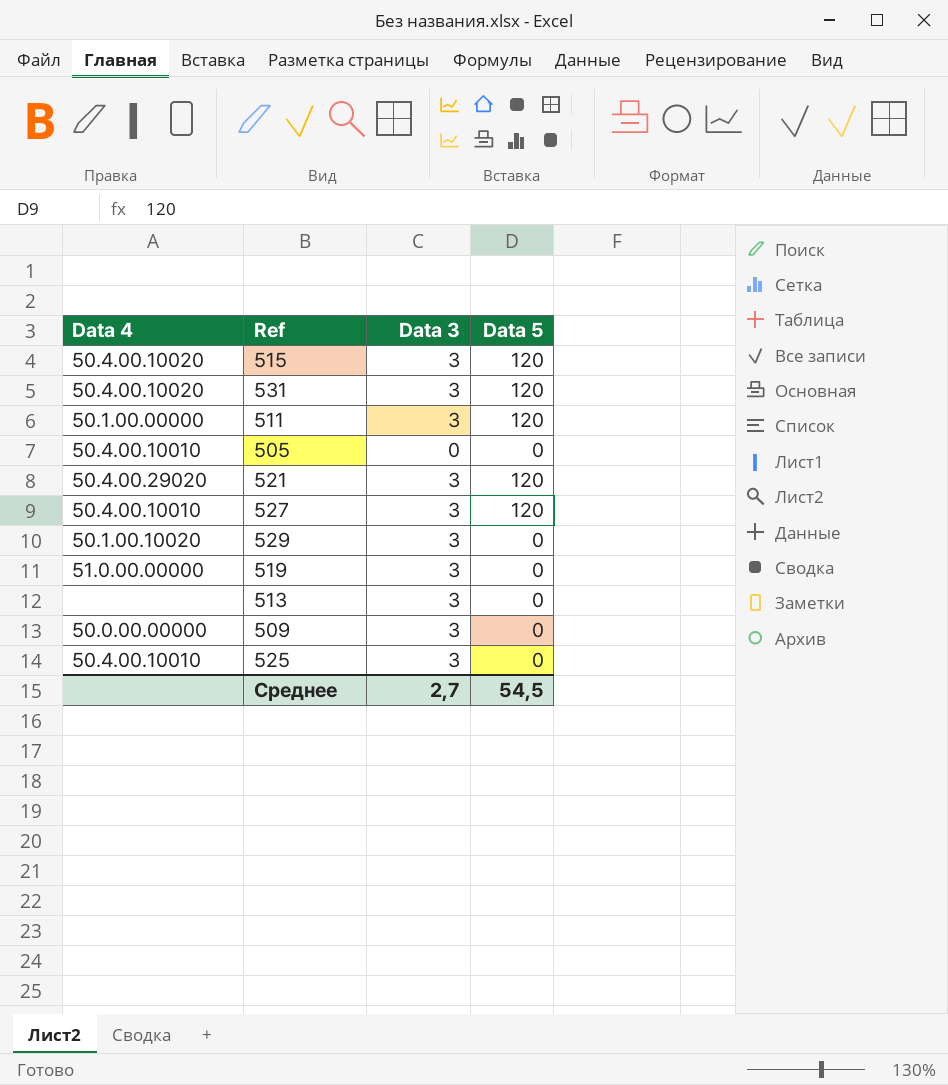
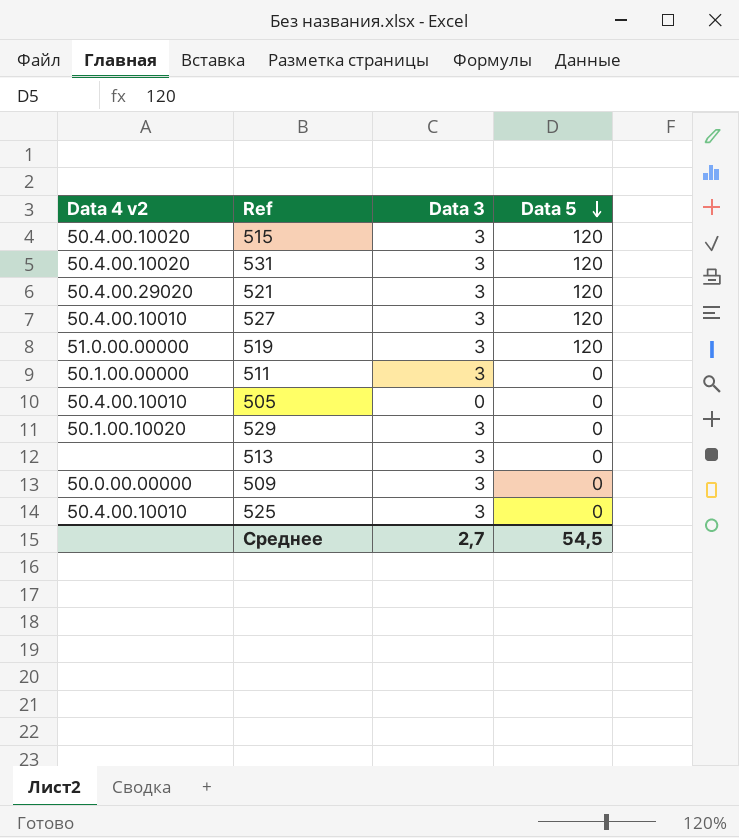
row order: none -> Data 5 descending
column name: Data 4 -> Data 4 v2
519 | Data 5: 0 -> 120
511 | Data 5: 120 -> 0

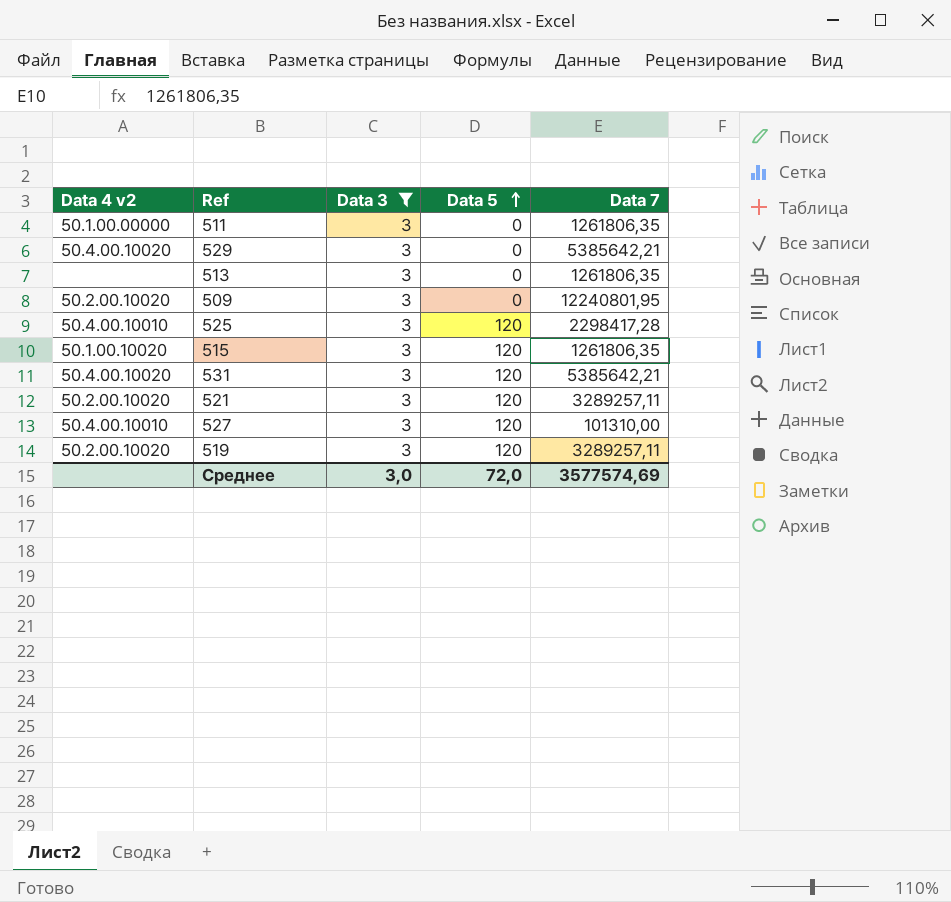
filter: none -> Data 3 = 3
row order: Data 5 descending -> Data 5 ascending
column Data 7 | position: none -> 5
529 | Data 4 v2: 50.1.00.10020 -> 50.4.00.10020
509 | Data 4 v2: 50.0.00.00000 -> 50.2.00.10020
525 | Data 5: 0 -> 120
515 | Data 4 v2: 50.4.00.10020 -> 50.1.00.10020
521 | Data 4 v2: 50.4.00.29020 -> 50.2.00.10020
519 | Data 4 v2: 51.0.00.00000 -> 50.2.00.10020
Среднее | Data 3: 2,7 -> 3,0
Среднее | Data 5: 54,5 -> 72,0

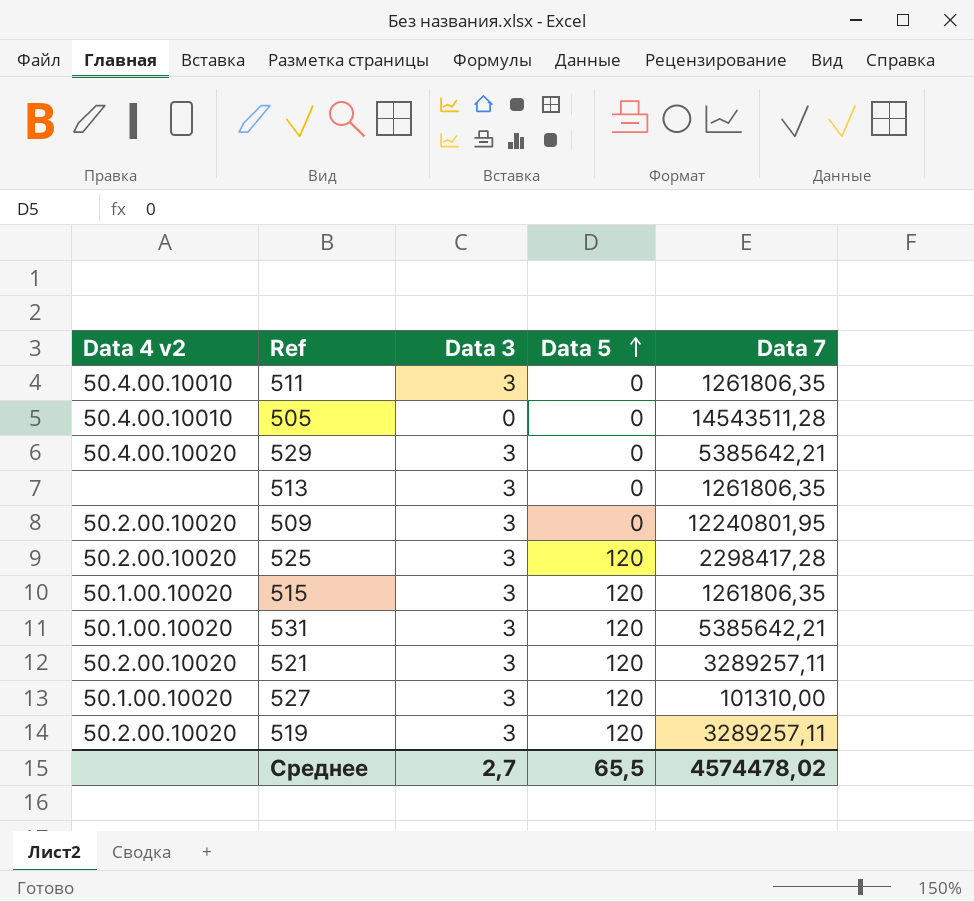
filter: Data 3 = 3 -> none
511 | Data 4 v2: 50.1.00.00000 -> 50.4.00.10010
525 | Data 4 v2: 50.4.00.10010 -> 50.2.00.10020
531 | Data 4 v2: 50.4.00.10020 -> 50.1.00.10020
527 | Data 4 v2: 50.4.00.10010 -> 50.1.00.10020
Среднее | Data 3: 3,0 -> 2,7
Среднее | Data 5: 72,0 -> 65,5
Среднее | Data 7: 3577574,69 -> 4574478,02

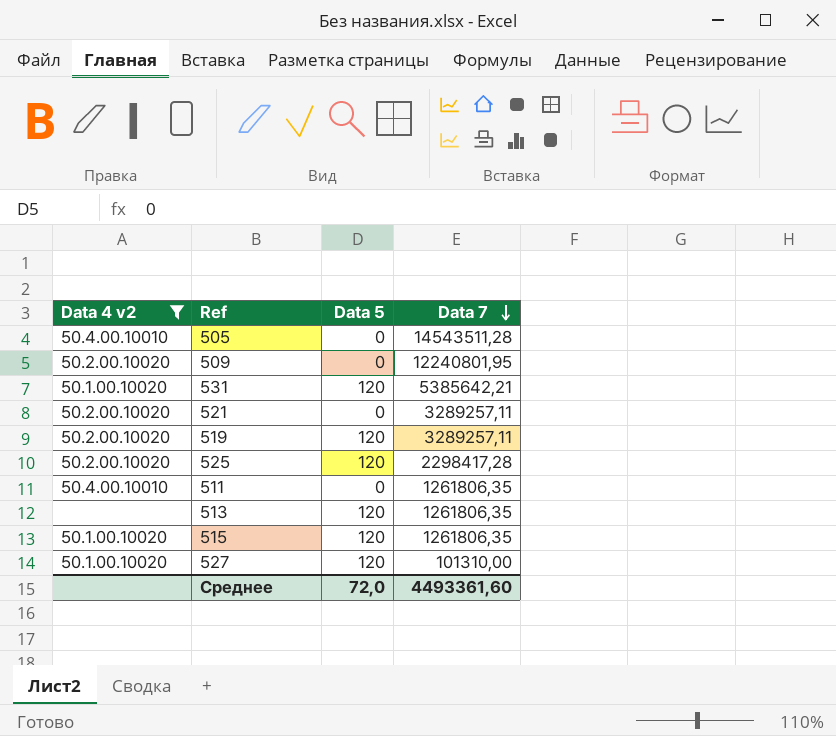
filter: none -> Data 4 v2 != 50.4.00.10020
row order: Data 5 ascending -> Data 7 descending
column Data 3 | position: 3 -> none
521 | Data 5: 120 -> 0
513 | Data 5: 0 -> 120
Среднее | Data 5: 65,5 -> 72,0
Среднее | Data 7: 4574478,02 -> 4493361,60

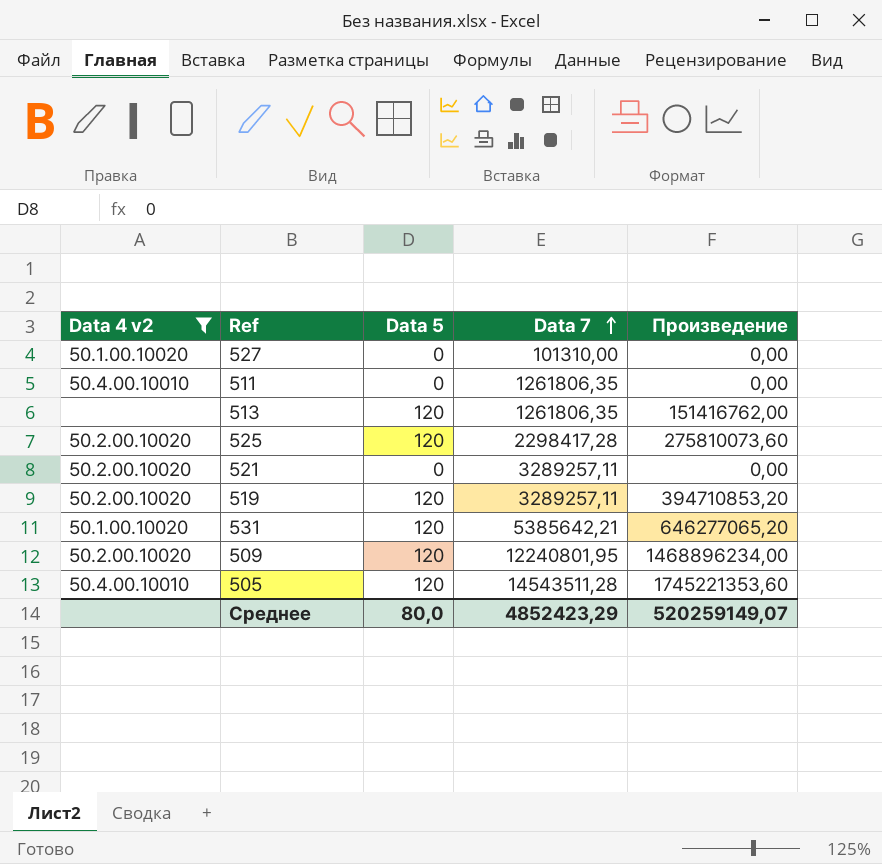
row order: Data 7 descending -> Data 7 ascending
column Произведение | formula: none -> [Data 5] * [Data 7]
row 515: 50.1.00.10020 | 120 | 1261806,35 -> none
527 | Data 5: 120 -> 0
509 | Data 5: 0 -> 120
505 | Data 5: 0 -> 120
Среднее | Data 5: 72,0 -> 80,0
Среднее | Data 7: 4493361,60 -> 4852423,29

